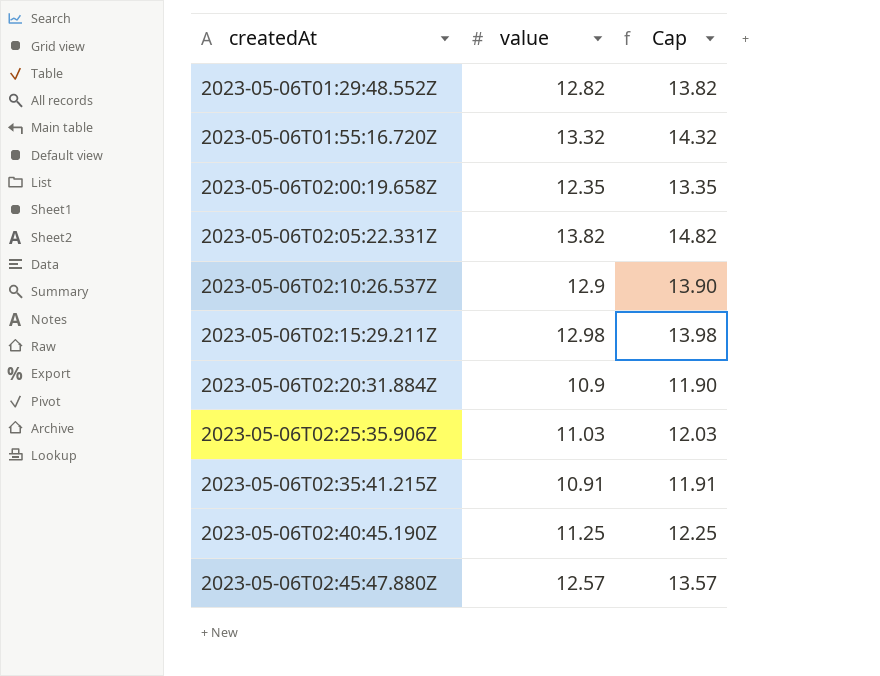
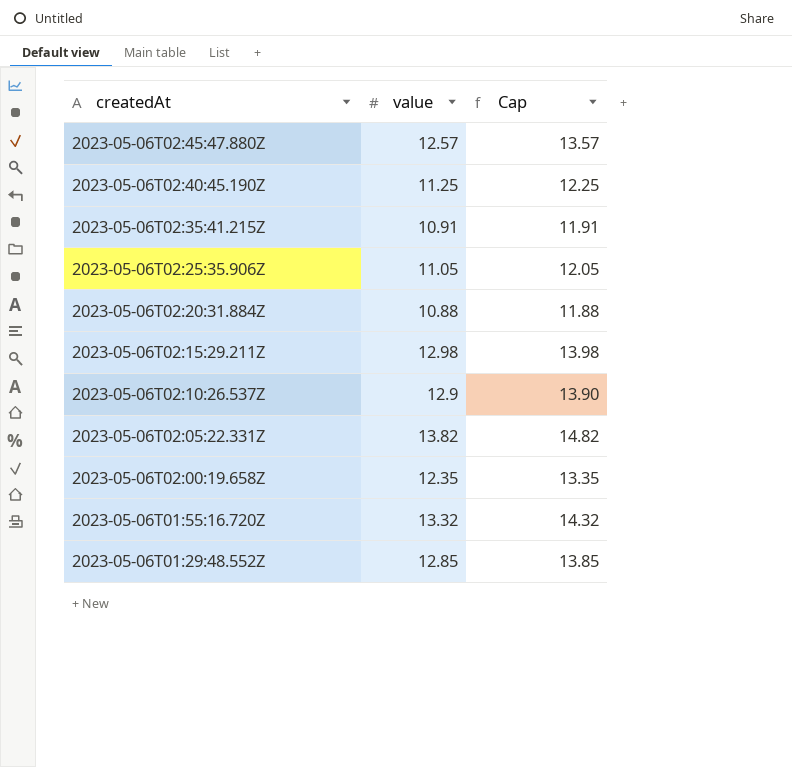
row order: createdAt ascending -> createdAt descending
2023-05-06T02:25:35.906Z | value: 11.03 -> 11.05
2023-05-06T02:25:35.906Z | Cap: 12.03 -> 12.05
2023-05-06T02:20:31.884Z | value: 10.9 -> 10.88
2023-05-06T02:20:31.884Z | Cap: 11.90 -> 11.88
2023-05-06T01:29:48.552Z | value: 12.82 -> 12.85
2023-05-06T01:29:48.552Z | Cap: 13.82 -> 13.85

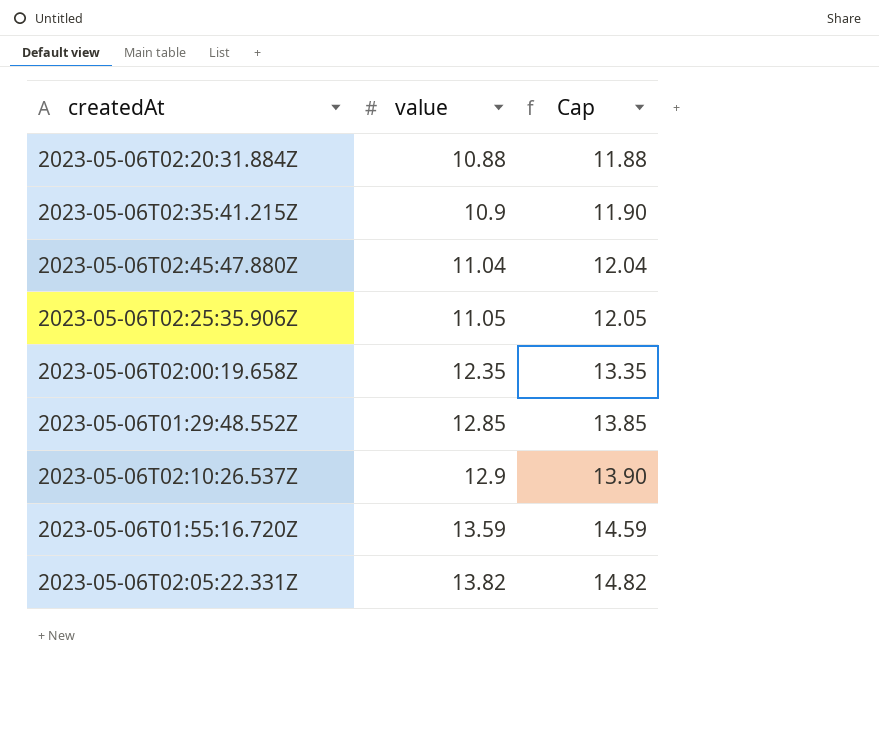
row order: createdAt descending -> value ascending
row 2023-05-06T02:40:45.190Z: 11.25 | 12.25 -> none
row 2023-05-06T02:15:29.211Z: 12.98 | 13.98 -> none
2023-05-06T02:35:41.215Z | value: 10.91 -> 10.9
2023-05-06T02:35:41.215Z | Cap: 11.91 -> 11.90
2023-05-06T02:45:47.880Z | value: 12.57 -> 11.04
2023-05-06T02:45:47.880Z | Cap: 13.57 -> 12.04
2023-05-06T01:55:16.720Z | value: 13.32 -> 13.59
2023-05-06T01:55:16.720Z | Cap: 14.32 -> 14.59

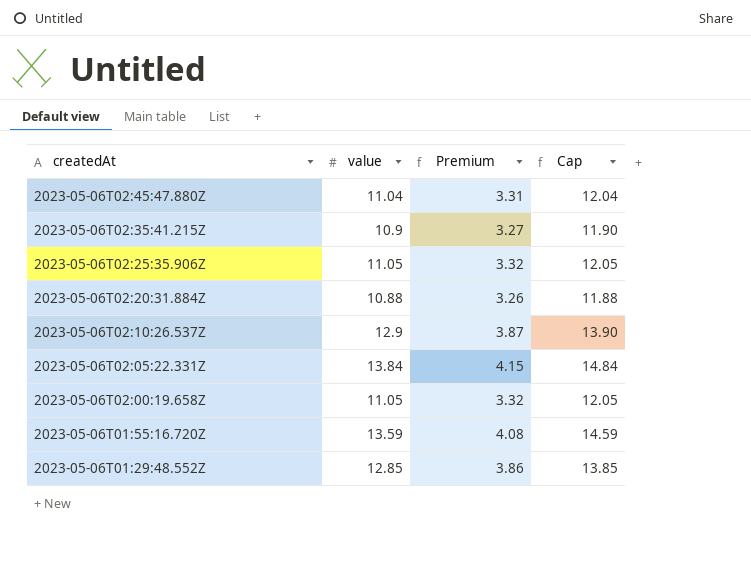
row order: value ascending -> createdAt descending
column Premium | formula: none -> [value] * 0.3
2023-05-06T02:05:22.331Z | value: 13.82 -> 13.84
2023-05-06T02:05:22.331Z | Cap: 14.82 -> 14.84
2023-05-06T02:00:19.658Z | value: 12.35 -> 11.05
2023-05-06T02:00:19.658Z | Cap: 13.35 -> 12.05

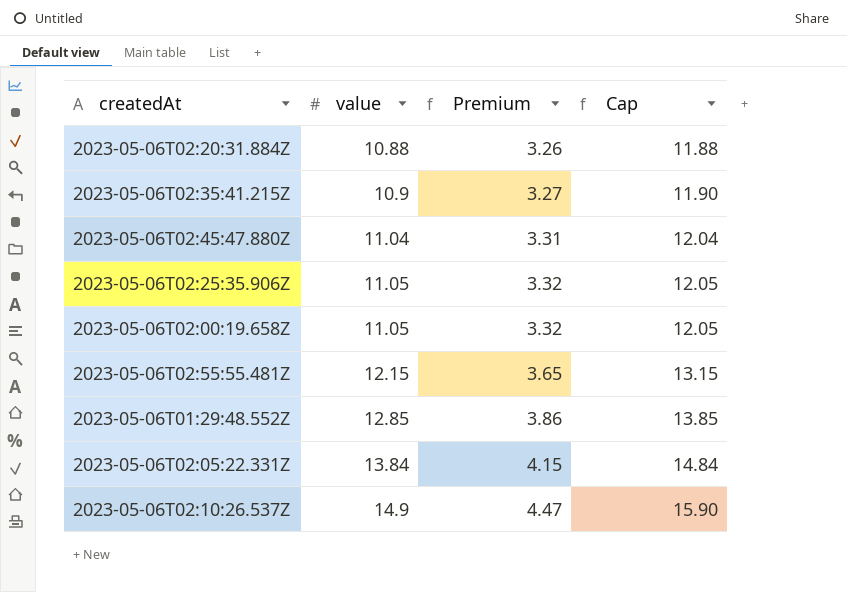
row order: createdAt descending -> value ascending
row 2023-05-06T01:55:16.720Z: 13.59 | 4.08 | 14.59 -> none
row 2023-05-06T02:55:55.481Z: none -> 12.15 | 3.65 | 13.15
2023-05-06T02:10:26.537Z | value: 12.9 -> 14.9
2023-05-06T02:10:26.537Z | Premium: 3.87 -> 4.47
2023-05-06T02:10:26.537Z | Cap: 13.90 -> 15.90

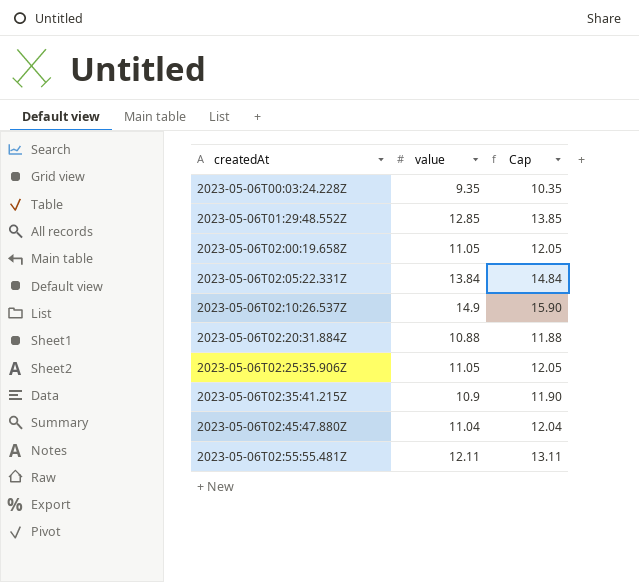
row order: value ascending -> createdAt ascending
column Premium | formula: [value] * 0.3 -> none
row 2023-05-06T00:03:24.228Z: none -> 9.35 | 10.35
2023-05-06T02:55:55.481Z | value: 12.15 -> 12.11
2023-05-06T02:55:55.481Z | Cap: 13.15 -> 13.11

